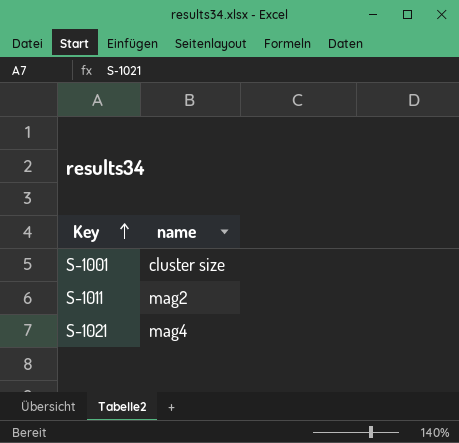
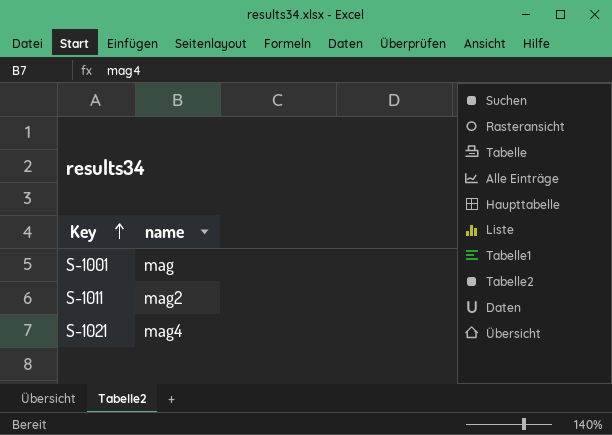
S-1001 | name: cluster size -> mag

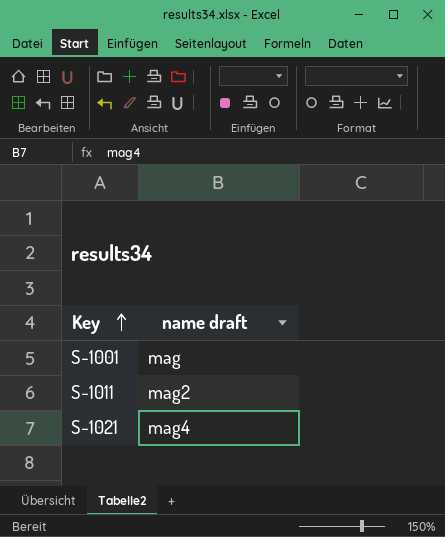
column name: name -> name draft

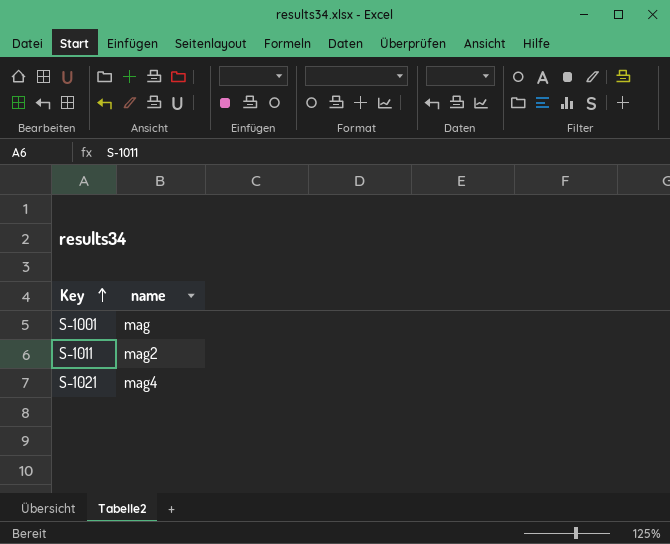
column name: name draft -> name

